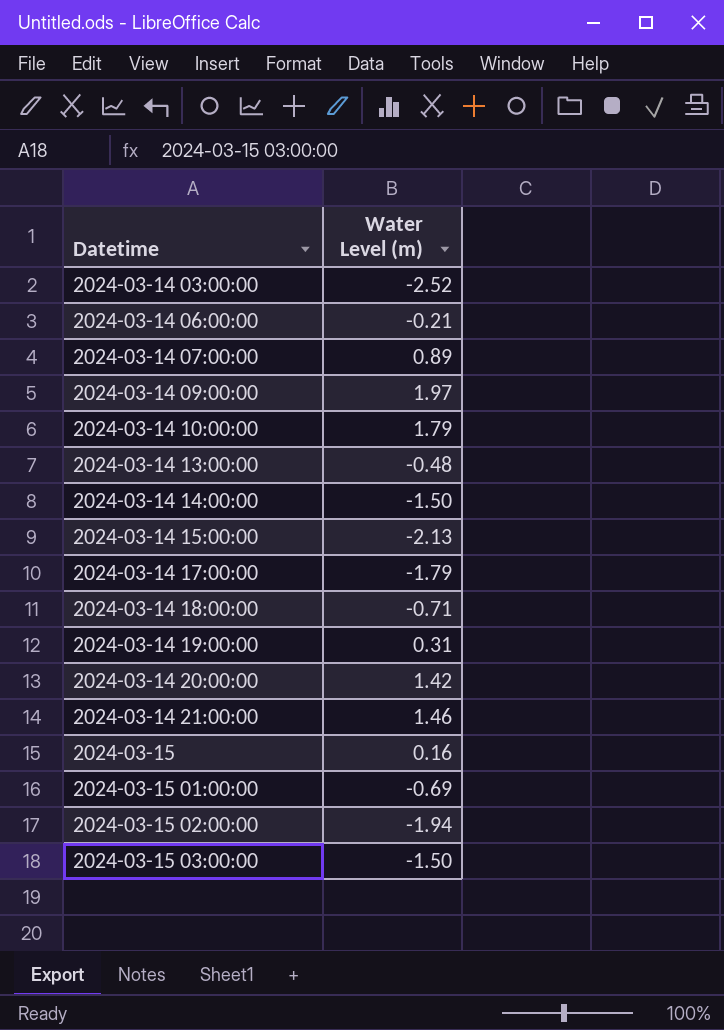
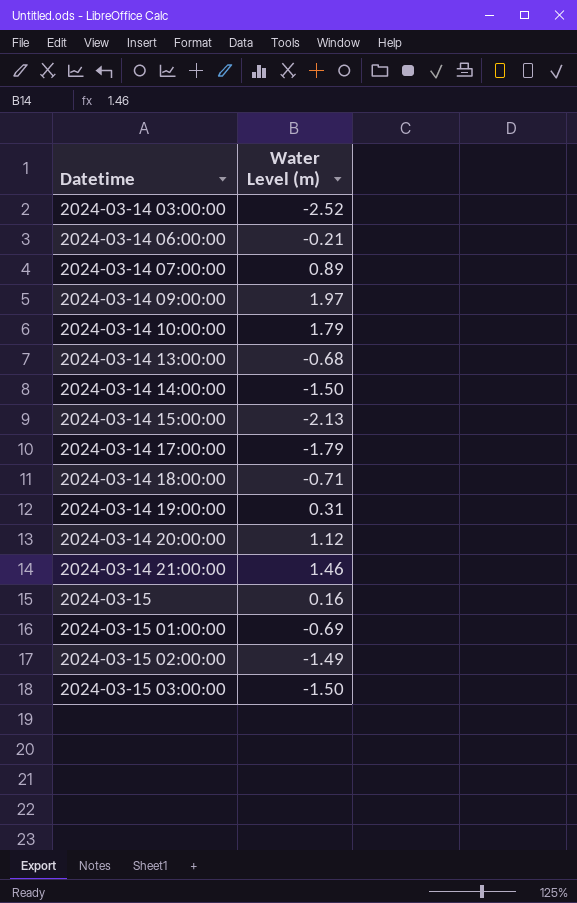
2024-03-14 13:00:00 | Water Level (m): -0.48 -> -0.68
2024-03-14 20:00:00 | Water Level (m): 1.42 -> 1.12
2024-03-15 02:00:00 | Water Level (m): -1.94 -> -1.49

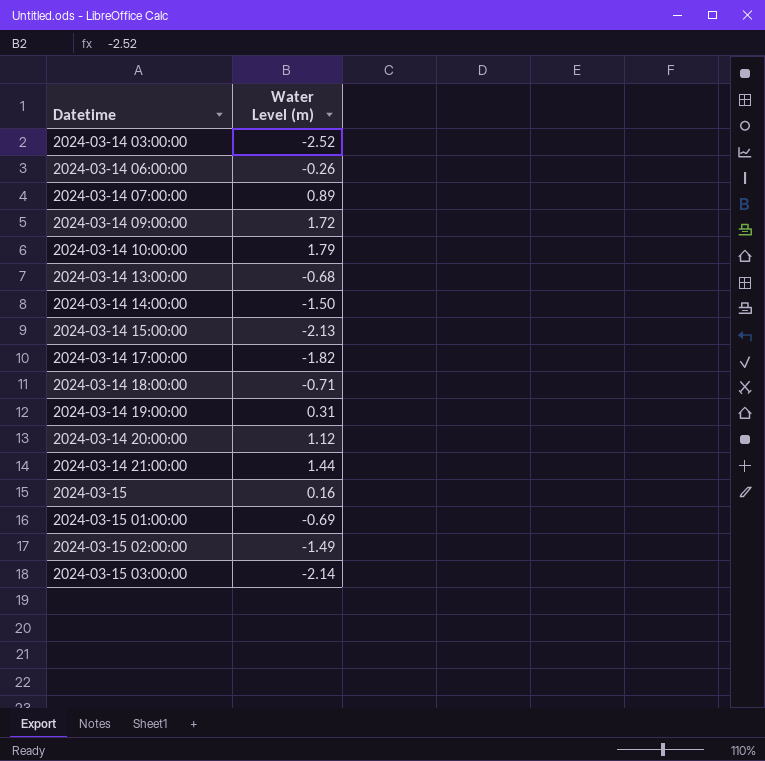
2024-03-14 06:00:00 | Water Level (m): -0.21 -> -0.26
2024-03-14 09:00:00 | Water Level (m): 1.97 -> 1.72
2024-03-14 17:00:00 | Water Level (m): -1.79 -> -1.82
2024-03-14 21:00:00 | Water Level (m): 1.46 -> 1.44
2024-03-15 03:00:00 | Water Level (m): -1.50 -> -2.14

